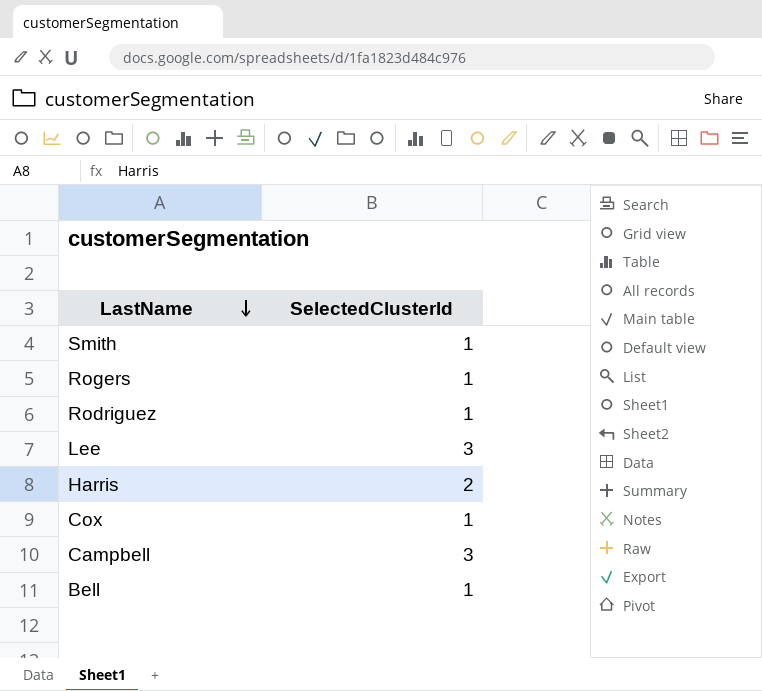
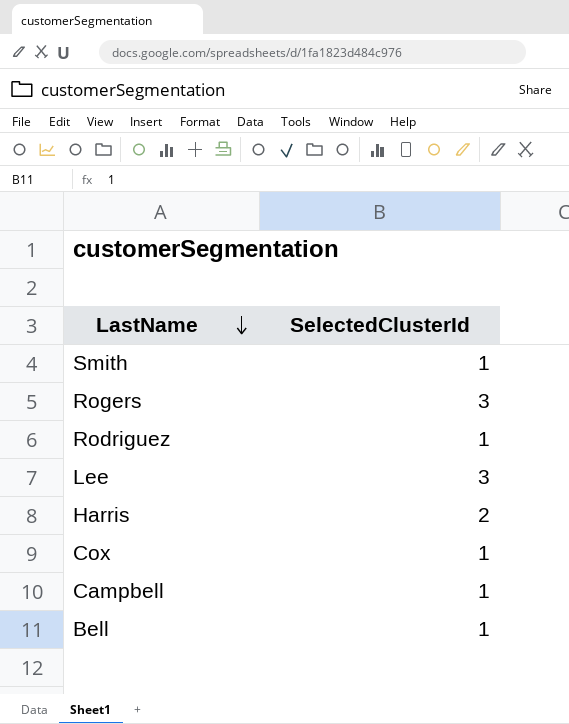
Rogers | SelectedClusterId: 1 -> 3
Campbell | SelectedClusterId: 3 -> 1

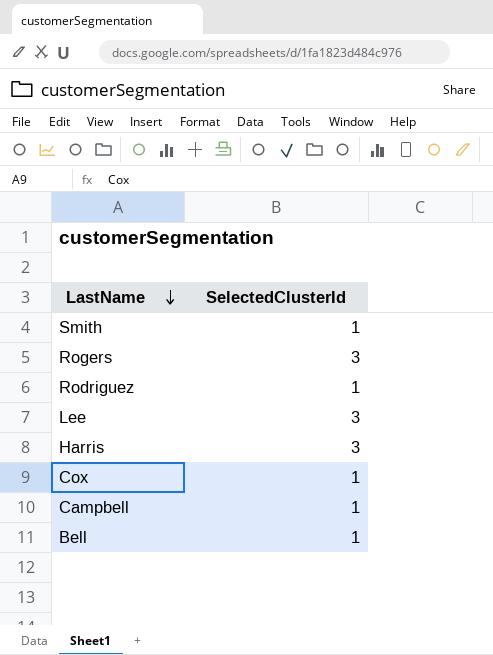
Harris | SelectedClusterId: 2 -> 3

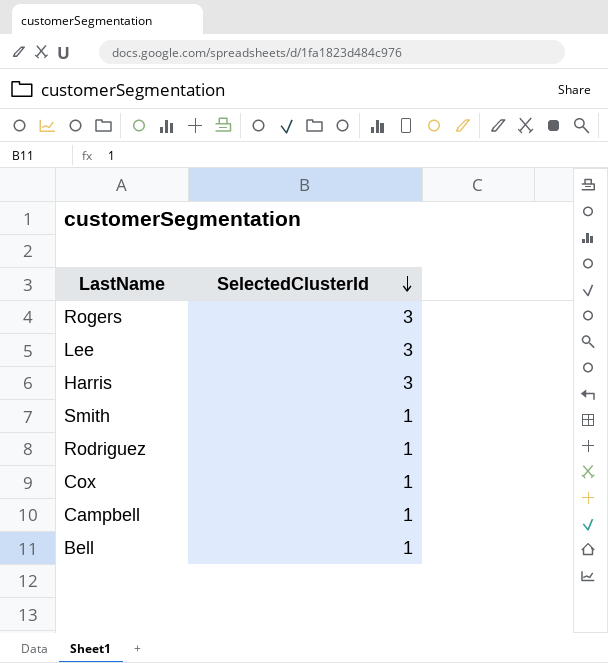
row order: LastName descending -> SelectedClusterId descending

